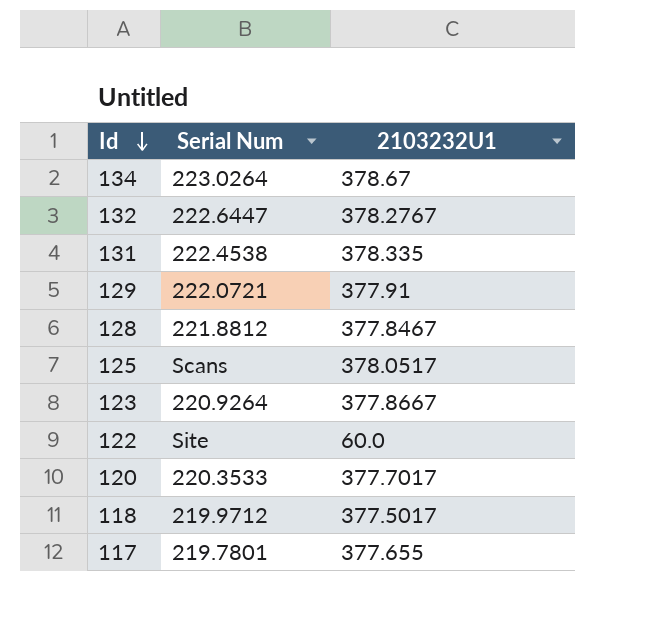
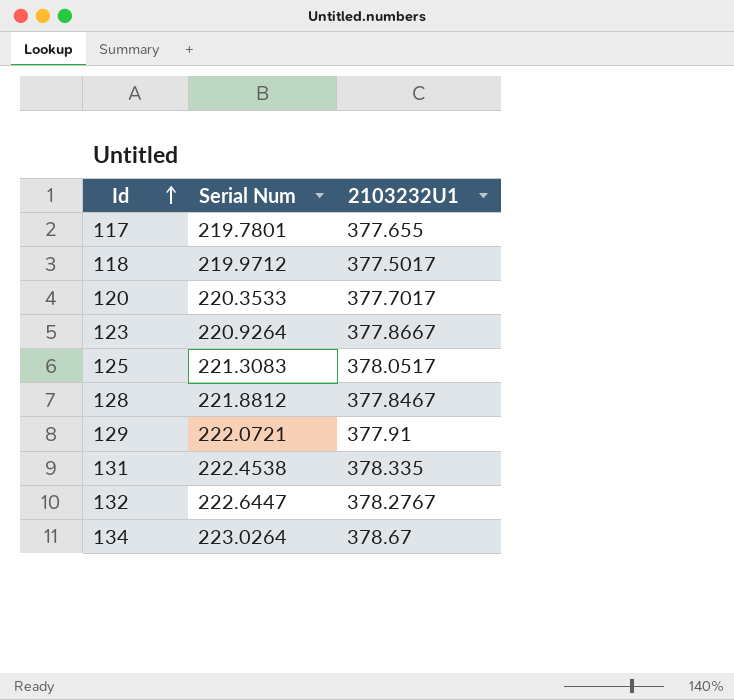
row order: Id descending -> Id ascending
row 122: Site | 60.0 -> none
125 | Serial Num: Scans -> 221.3083

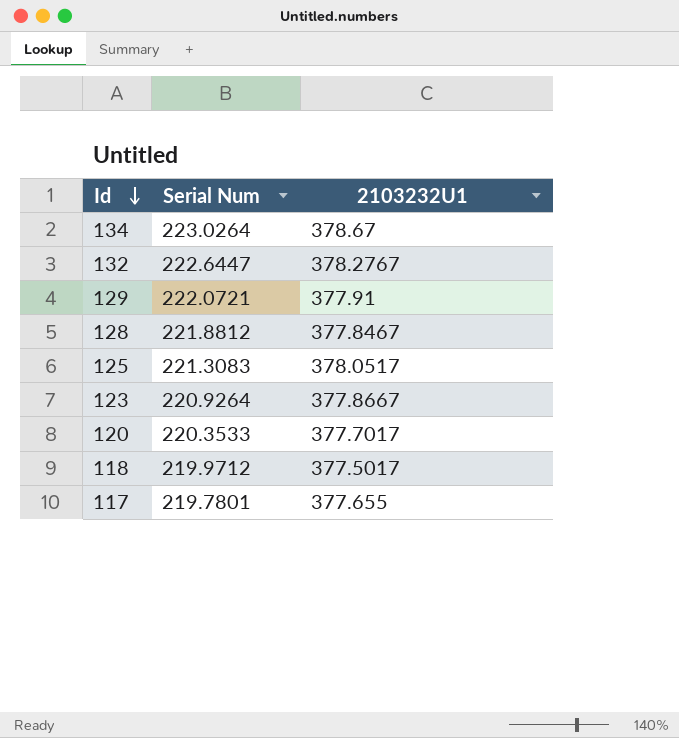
row order: Id ascending -> Id descending
row 131: 222.4538 | 378.335 -> none

